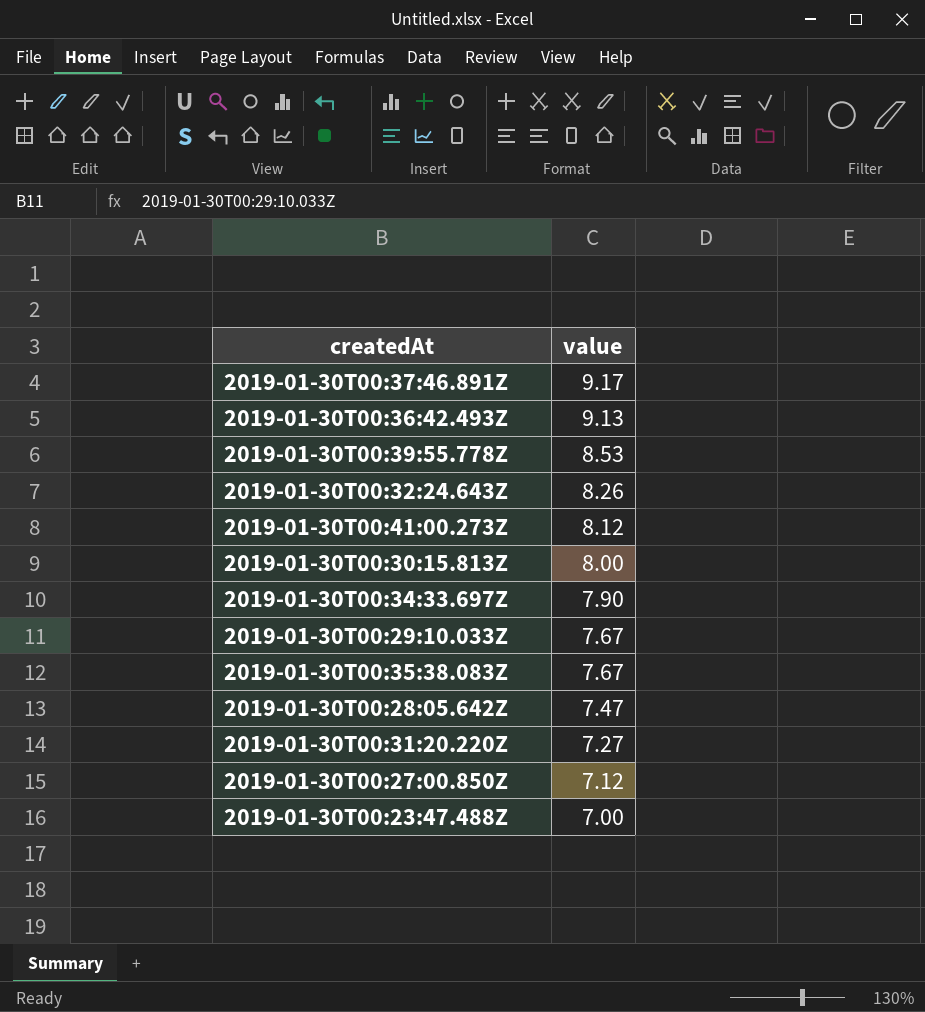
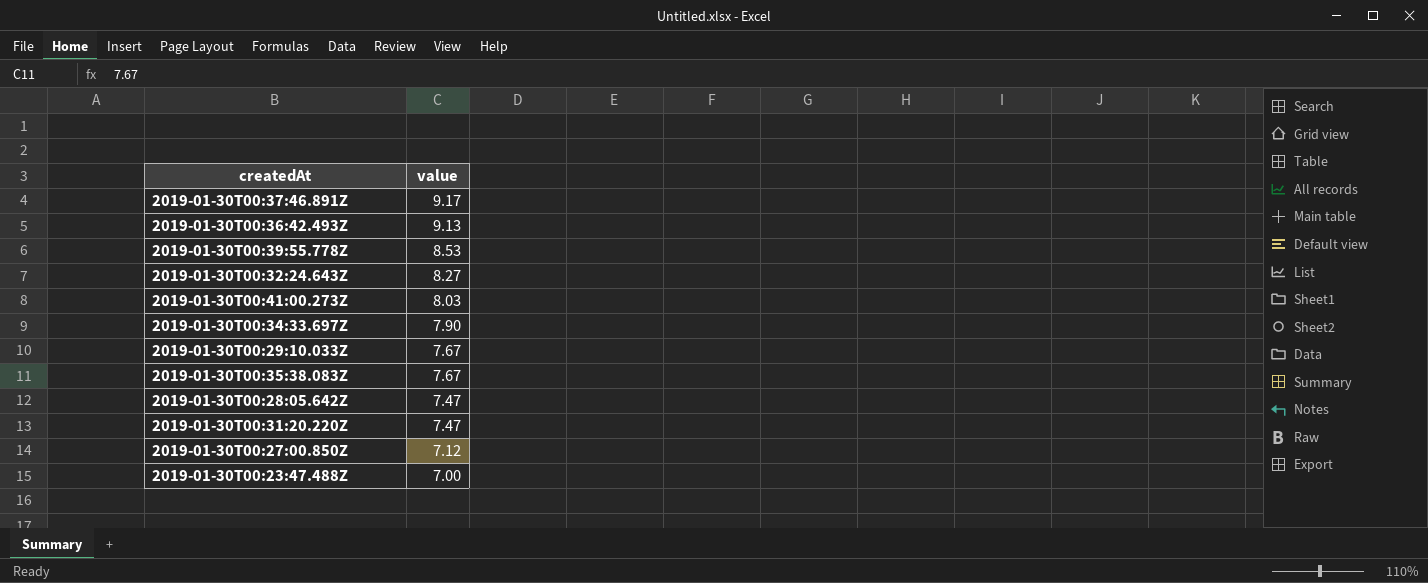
row 2019-01-30T00:30:15.813Z: 8.00 -> none
2019-01-30T00:32:24.643Z | value: 8.26 -> 8.27
2019-01-30T00:41:00.273Z | value: 8.12 -> 8.03
2019-01-30T00:31:20.220Z | value: 7.27 -> 7.47

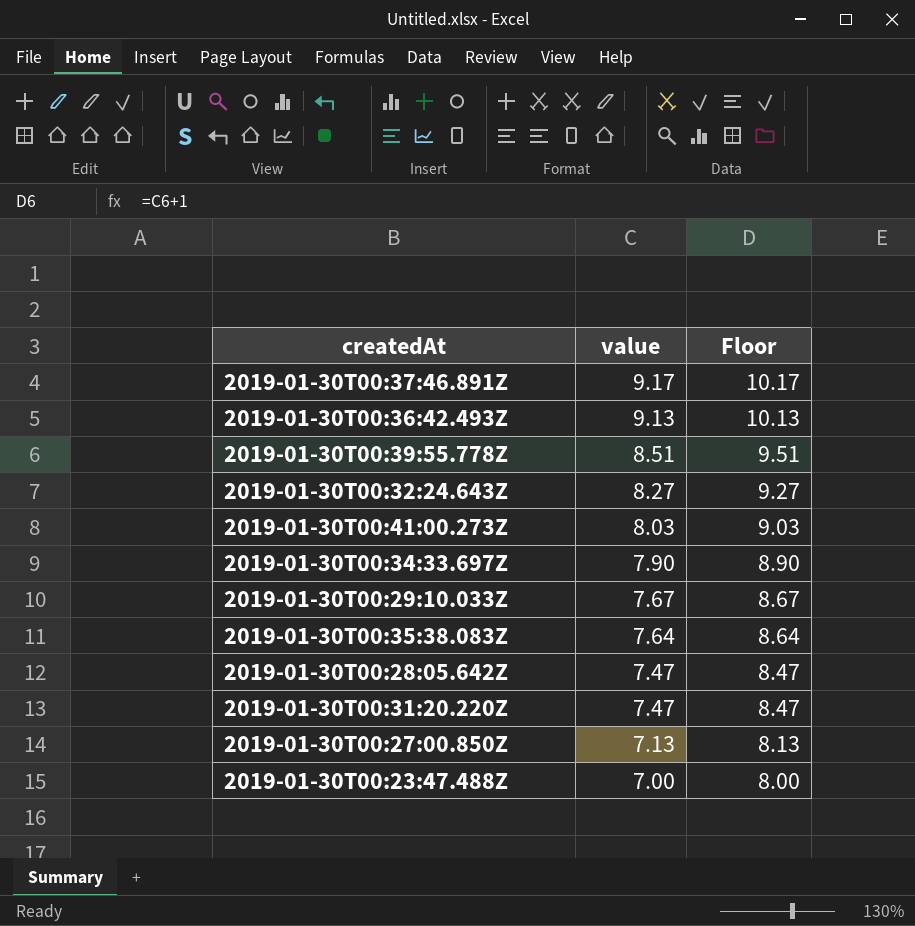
column Floor | formula: none -> [value] + 1
2019-01-30T00:39:55.778Z | value: 8.53 -> 8.51
2019-01-30T00:35:38.083Z | value: 7.67 -> 7.64
2019-01-30T00:27:00.850Z | value: 7.12 -> 7.13

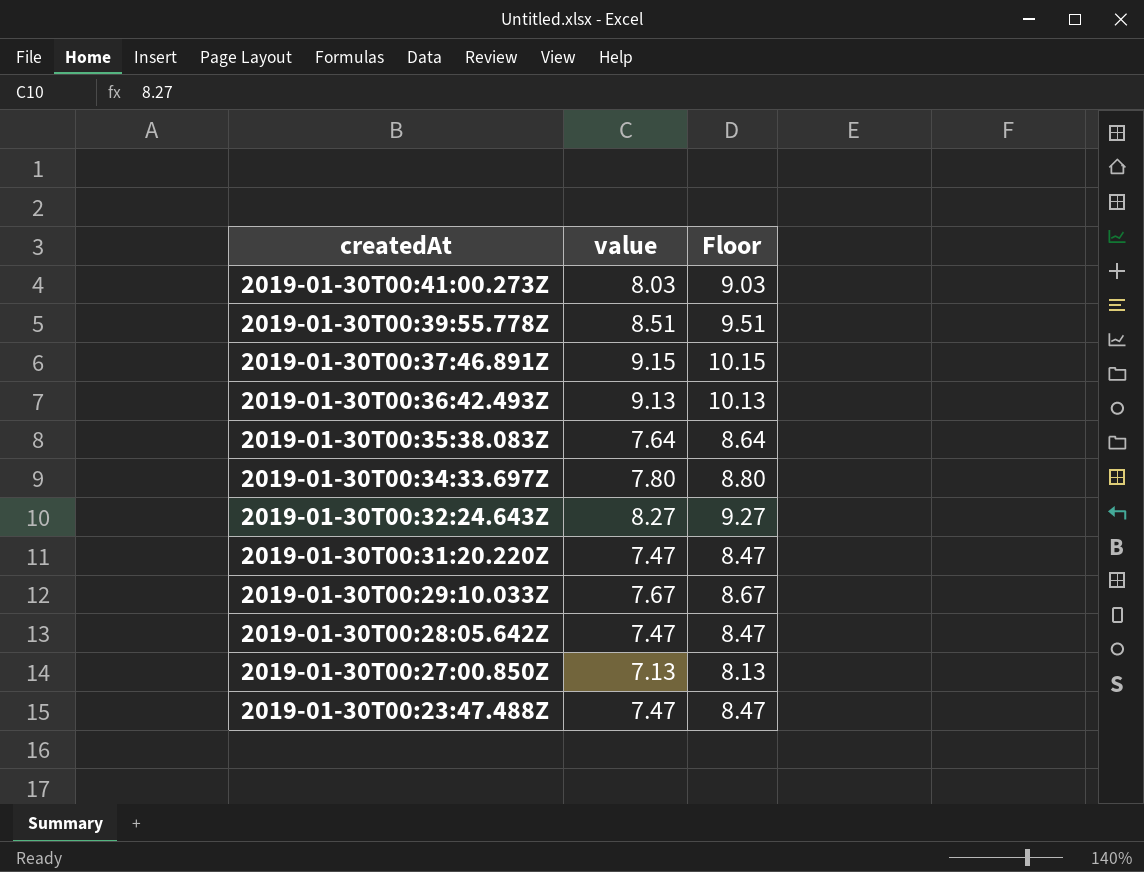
row order: value descending -> createdAt descending
2019-01-30T00:37:46.891Z | value: 9.17 -> 9.15
2019-01-30T00:37:46.891Z | Floor: 10.17 -> 10.15
2019-01-30T00:34:33.697Z | value: 7.90 -> 7.80
2019-01-30T00:34:33.697Z | Floor: 8.90 -> 8.80
2019-01-30T00:23:47.488Z | value: 7.00 -> 7.47
2019-01-30T00:23:47.488Z | Floor: 8.00 -> 8.47

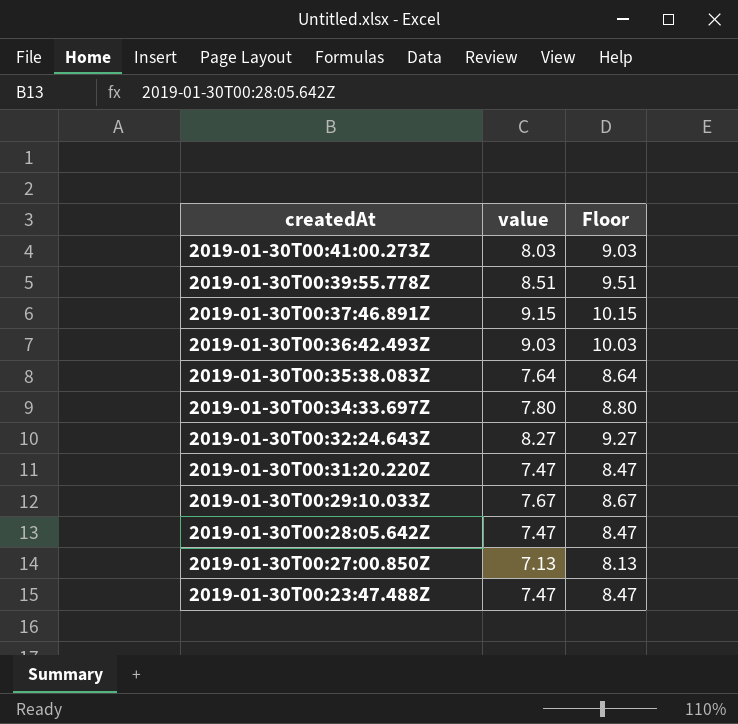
2019-01-30T00:36:42.493Z | value: 9.13 -> 9.03
2019-01-30T00:36:42.493Z | Floor: 10.13 -> 10.03

